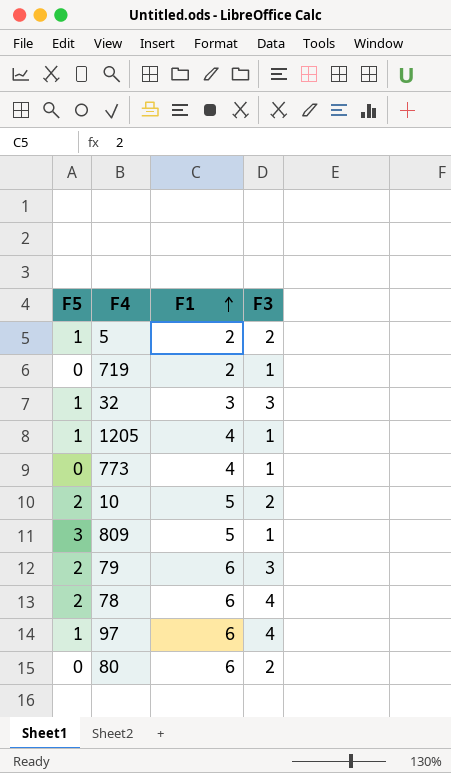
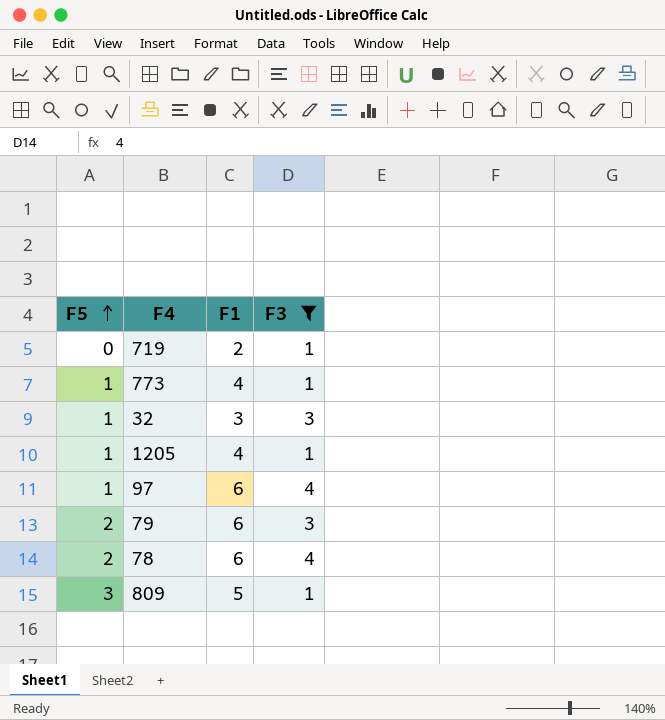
filter: none -> F3 != 2
row order: F1 ascending -> F5 ascending
773 | F5: 0 -> 1

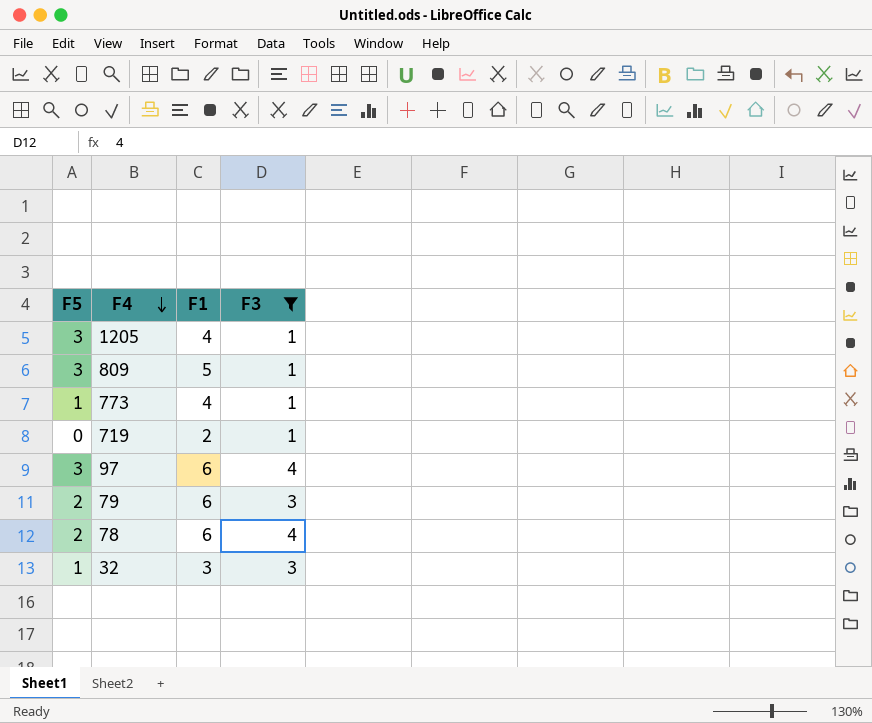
row order: F5 ascending -> F4 descending
1205 | F5: 1 -> 3
97 | F5: 1 -> 3

